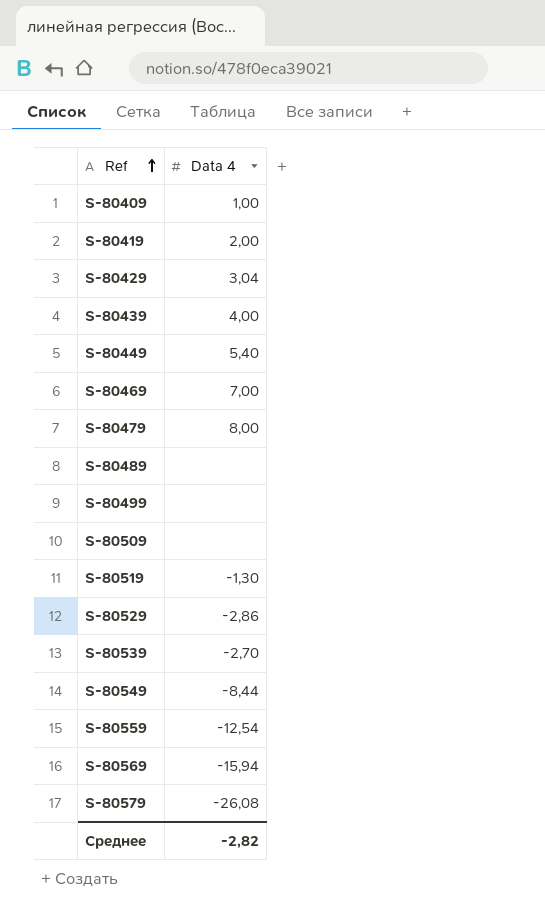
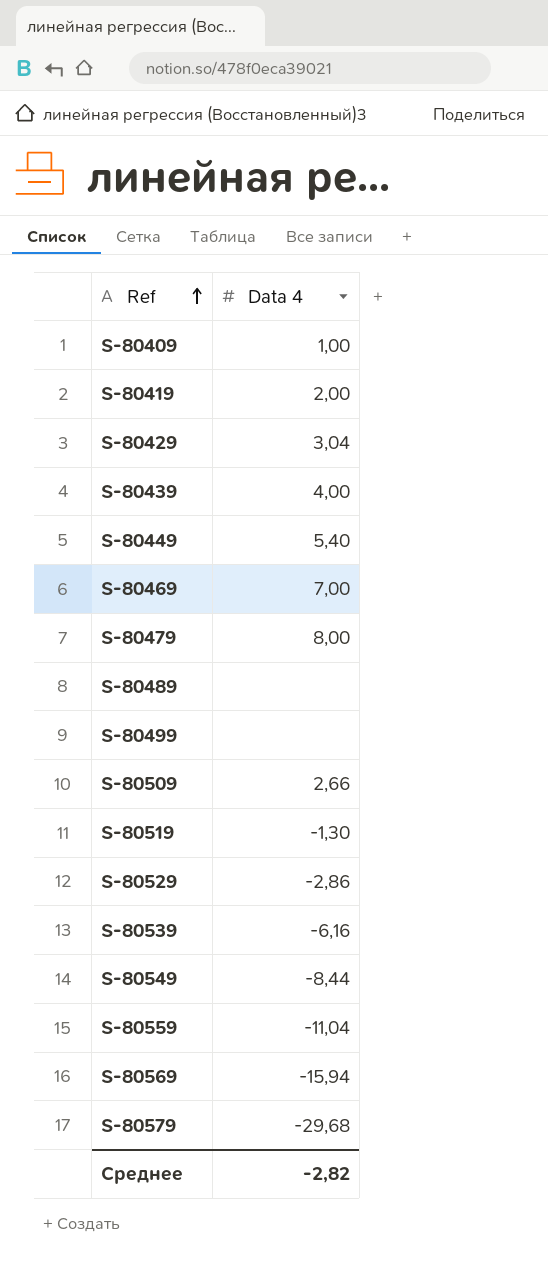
S-80509 | Data 4: none -> 2,66
S-80539 | Data 4: -2,70 -> -6,16
S-80559 | Data 4: -12,54 -> -11,04
S-80579 | Data 4: -26,08 -> -29,68

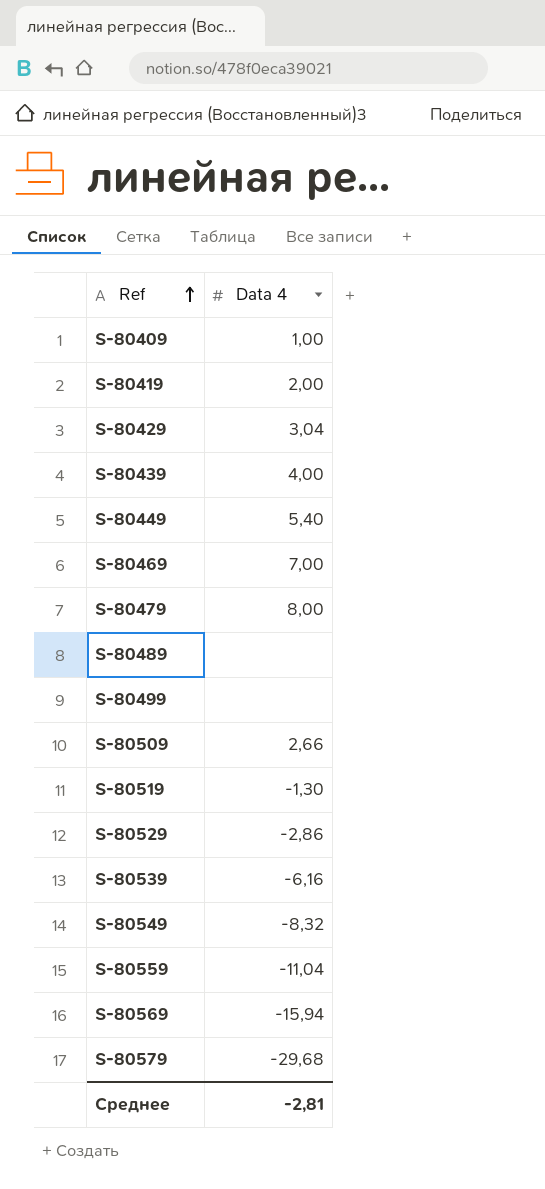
S-80549 | Data 4: -8,44 -> -8,32
Среднее | Data 4: -2,82 -> -2,81

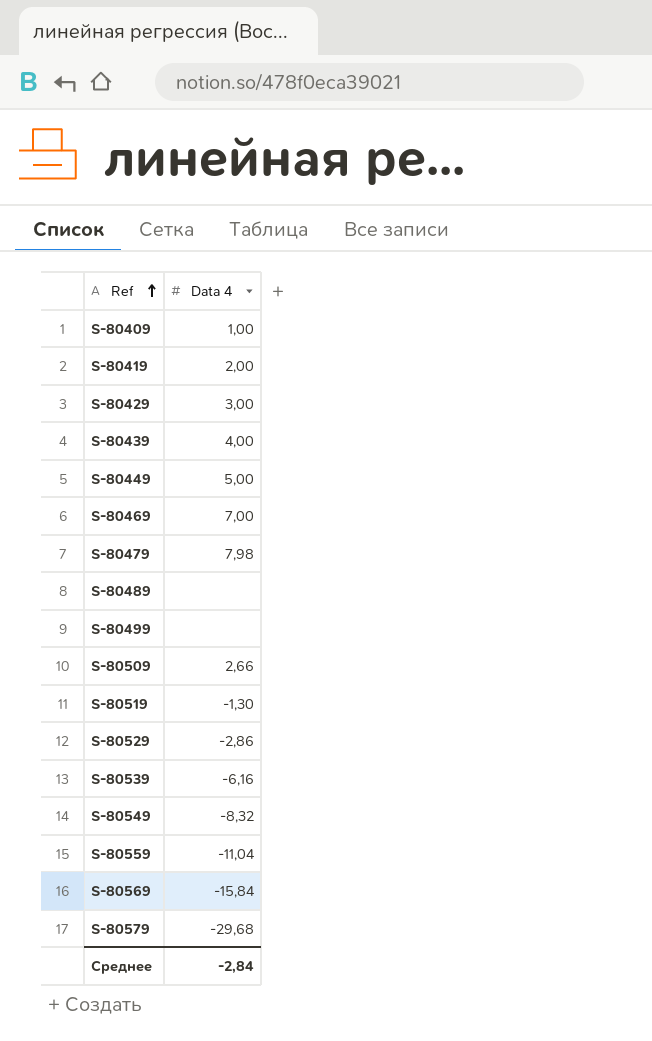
S-80429 | Data 4: 3,04 -> 3,00
S-80449 | Data 4: 5,40 -> 5,00
S-80479 | Data 4: 8,00 -> 7,98
S-80569 | Data 4: -15,94 -> -15,84
Среднее | Data 4: -2,81 -> -2,84

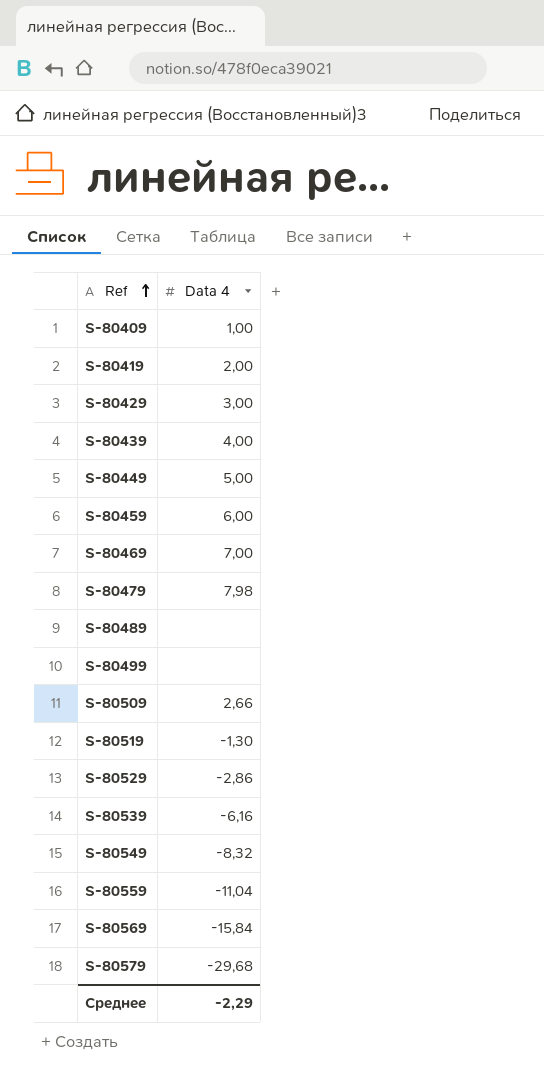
row S-80459: none -> 6,00
Среднее | Data 4: -2,84 -> -2,29

